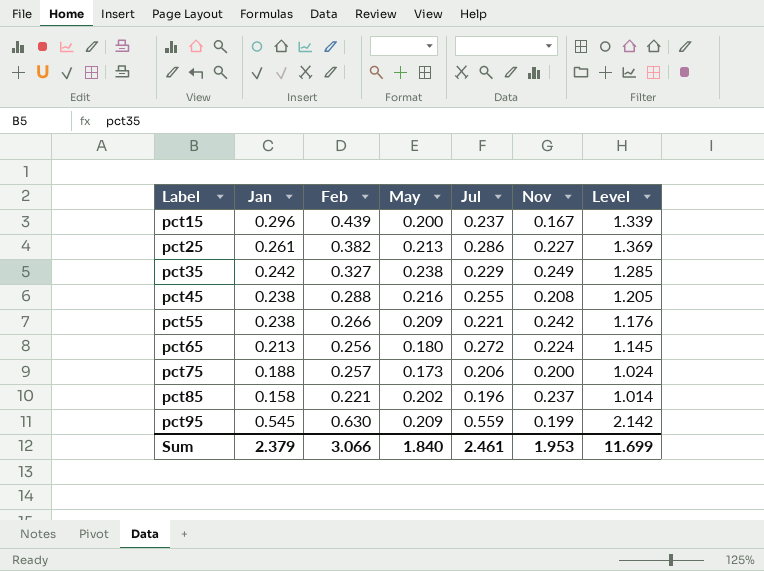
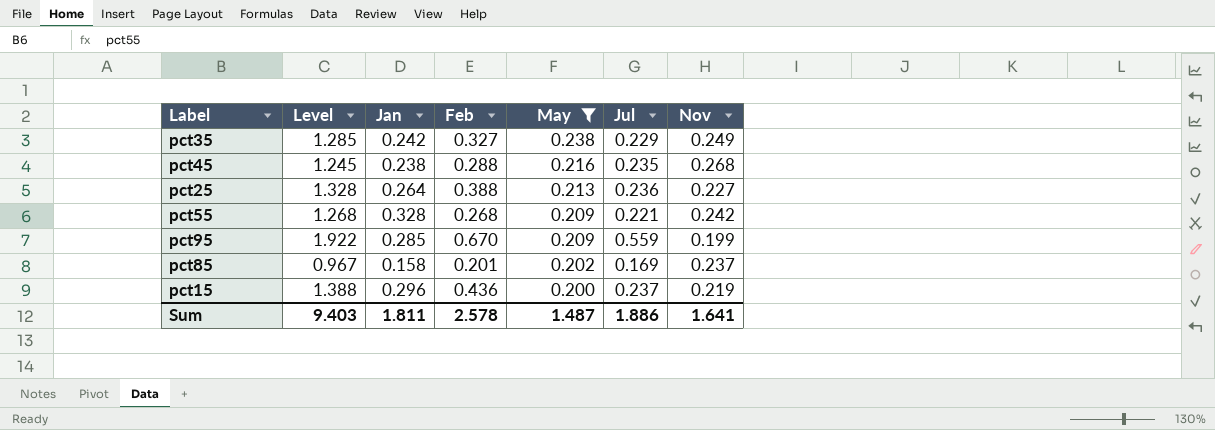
filter: none -> May >= 0.200
row order: Label ascending -> May descending
column Level | position: 7 -> 2
pct45 | Level: 1.205 -> 1.245
pct45 | Jul: 0.255 -> 0.235
pct45 | Nov: 0.208 -> 0.268
pct25 | Level: 1.369 -> 1.328
pct25 | Jan: 0.261 -> 0.264
pct25 | Feb: 0.382 -> 0.388
pct25 | Jul: 0.286 -> 0.236
pct55 | Level: 1.176 -> 1.268
pct55 | Jan: 0.238 -> 0.328
pct55 | Feb: 0.266 -> 0.268
pct95 | Level: 2.142 -> 1.922
pct95 | Jan: 0.545 -> 0.285
pct95 | Feb: 0.630 -> 0.670
pct85 | Level: 1.014 -> 0.967
pct85 | Feb: 0.221 -> 0.201
pct85 | Jul: 0.196 -> 0.169
pct15 | Level: 1.339 -> 1.388
pct15 | Feb: 0.439 -> 0.436
pct15 | Nov: 0.167 -> 0.219
Sum | Level: 11.699 -> 9.403
Sum | Jan: 2.379 -> 1.811
Sum | Feb: 3.066 -> 2.578
Sum | May: 1.840 -> 1.487
Sum | Jul: 2.461 -> 1.886
Sum | Nov: 1.953 -> 1.641

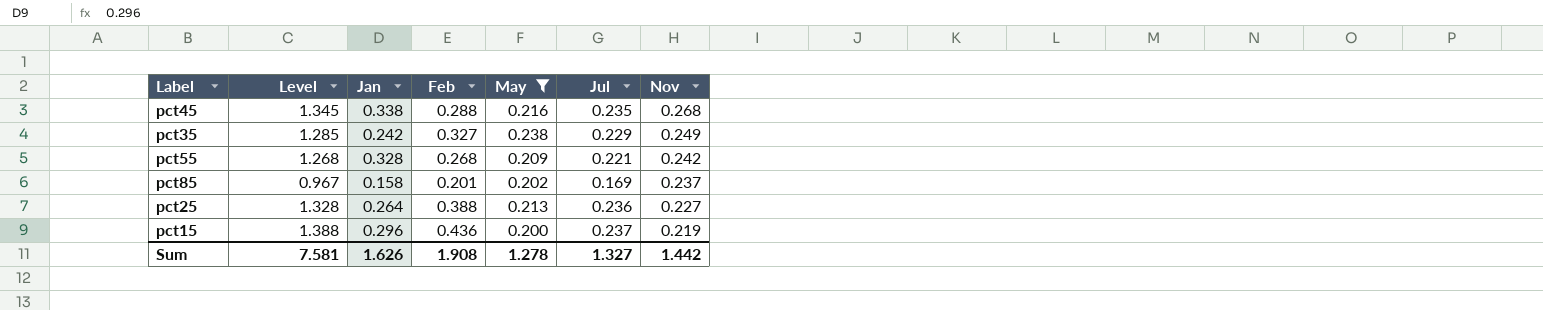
row order: May descending -> Nov descending
row pct95: 1.922 | 0.285 | 0.670 | 0.209 | 0.559 | 0.199 -> none
pct45 | Level: 1.245 -> 1.345
pct45 | Jan: 0.238 -> 0.338
Sum | Level: 9.403 -> 7.581
Sum | Jan: 1.811 -> 1.626
Sum | Feb: 2.578 -> 1.908
Sum | May: 1.487 -> 1.278
Sum | Jul: 1.886 -> 1.327
Sum | Nov: 1.641 -> 1.442

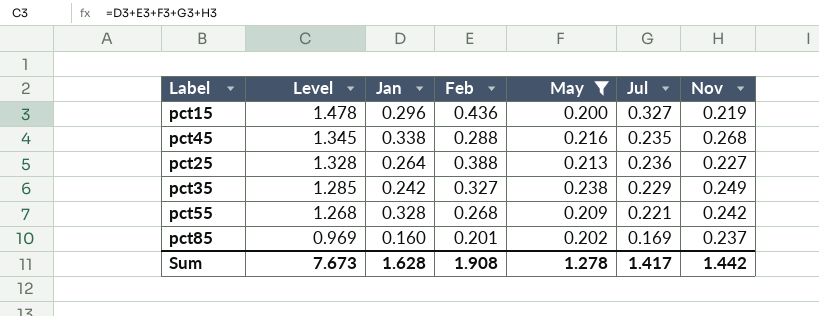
row order: Nov descending -> Level descending
pct15 | Level: 1.388 -> 1.478
pct15 | Jul: 0.237 -> 0.327
pct85 | Level: 0.967 -> 0.969
pct85 | Jan: 0.158 -> 0.160
Sum | Level: 7.581 -> 7.673
Sum | Jan: 1.626 -> 1.628
Sum | Jul: 1.327 -> 1.417

